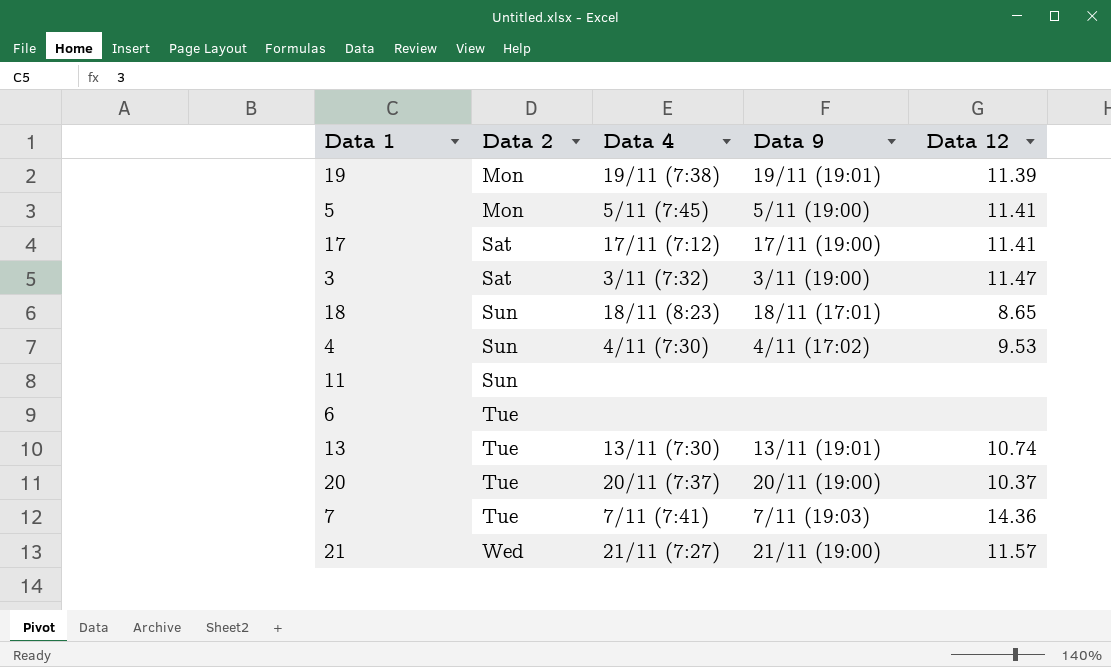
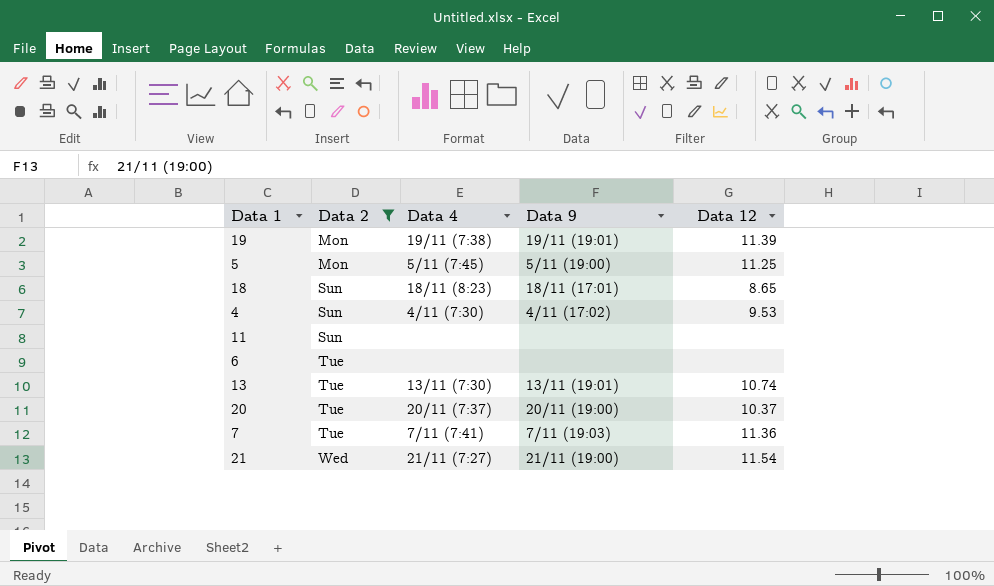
filter: none -> Data 2 != Sat
5 | Data 12: 11.41 -> 11.25
7 | Data 12: 14.36 -> 11.36
21 | Data 12: 11.57 -> 11.54

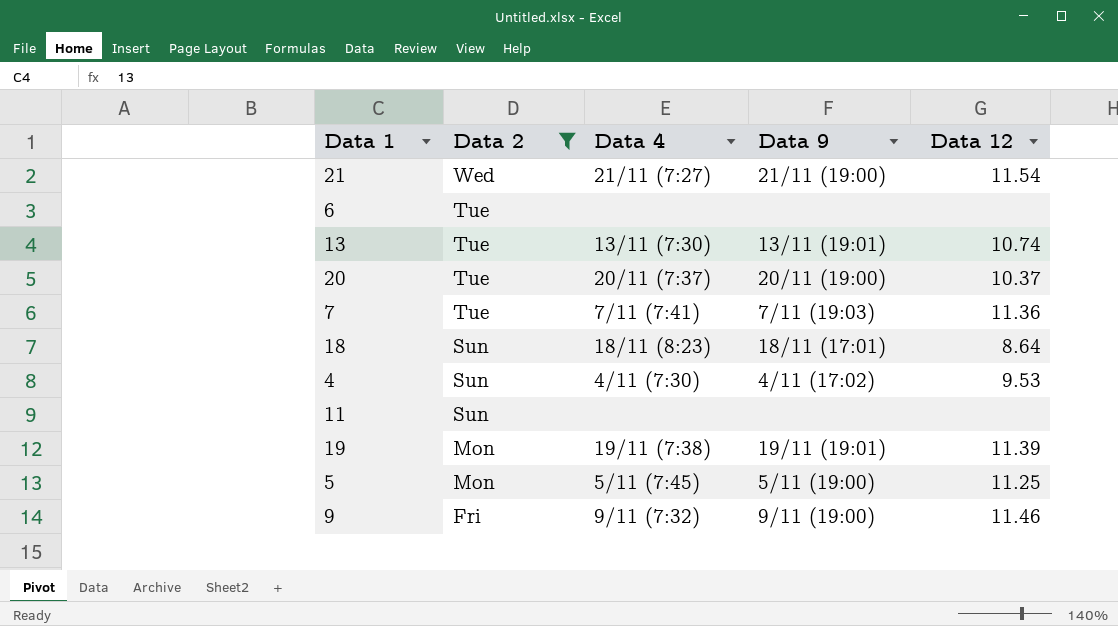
row order: Data 2 ascending -> Data 2 descending
18 | Data 12: 8.65 -> 8.64
row 9: none -> Fri | 9/11 (7:32) | 9/11 (19:00) | 11.46

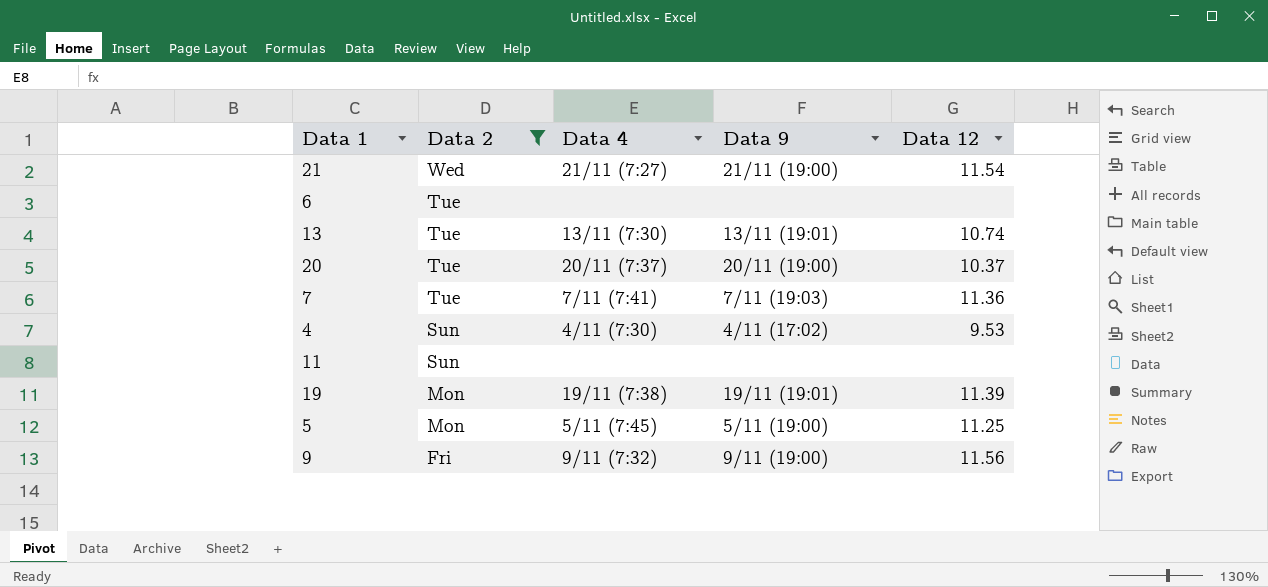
row 18: Sun | 18/11 (8:23) | 18/11 (17:01) | 8.64 -> none
9 | Data 12: 11.46 -> 11.56

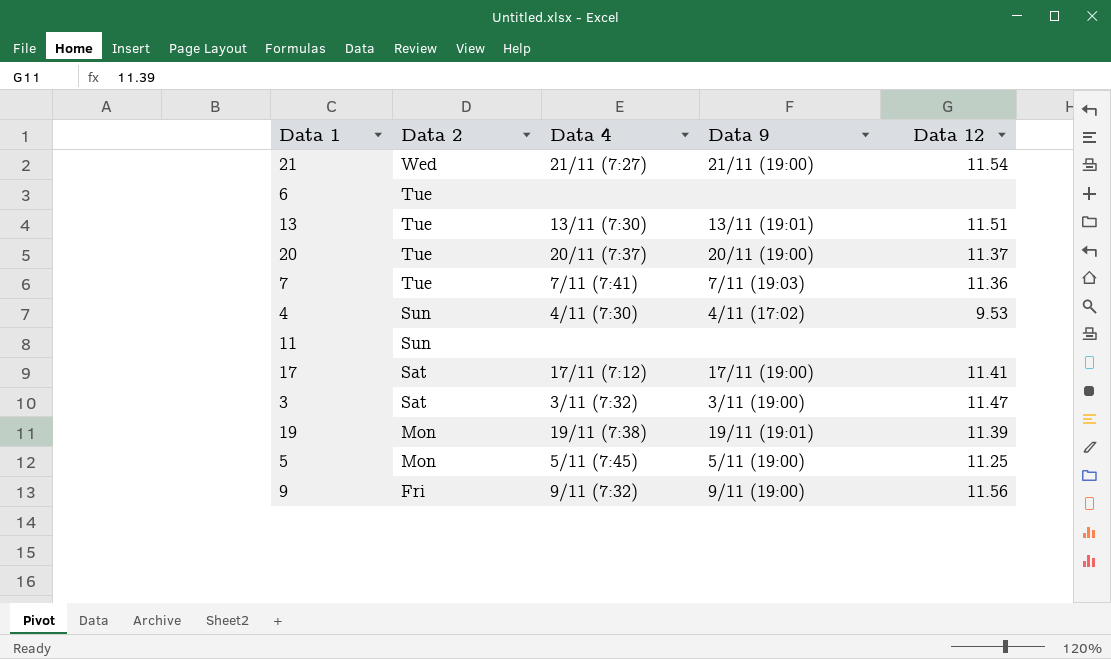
filter: Data 2 != Sat -> none
13 | Data 12: 10.74 -> 11.51
20 | Data 12: 10.37 -> 11.37

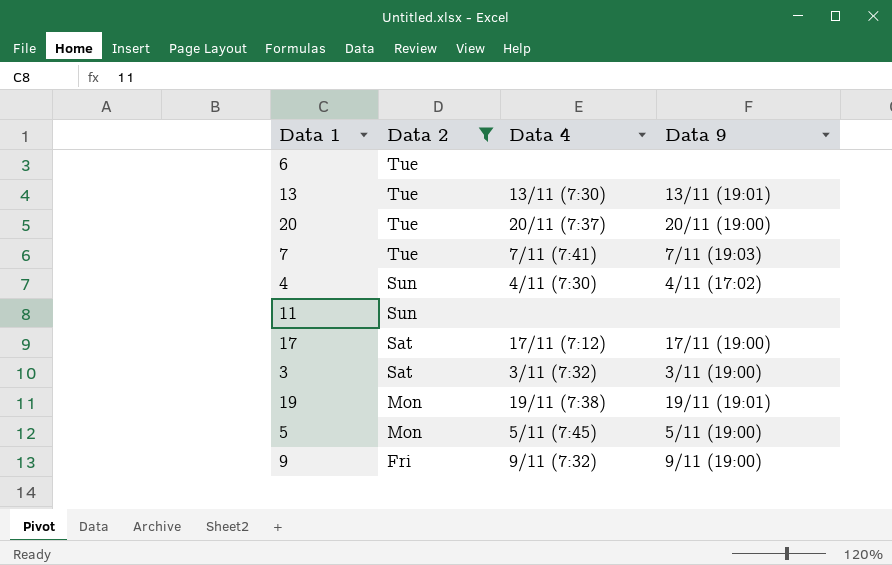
filter: none -> Data 2 != Wed
column Data 12 | position: 5 -> none

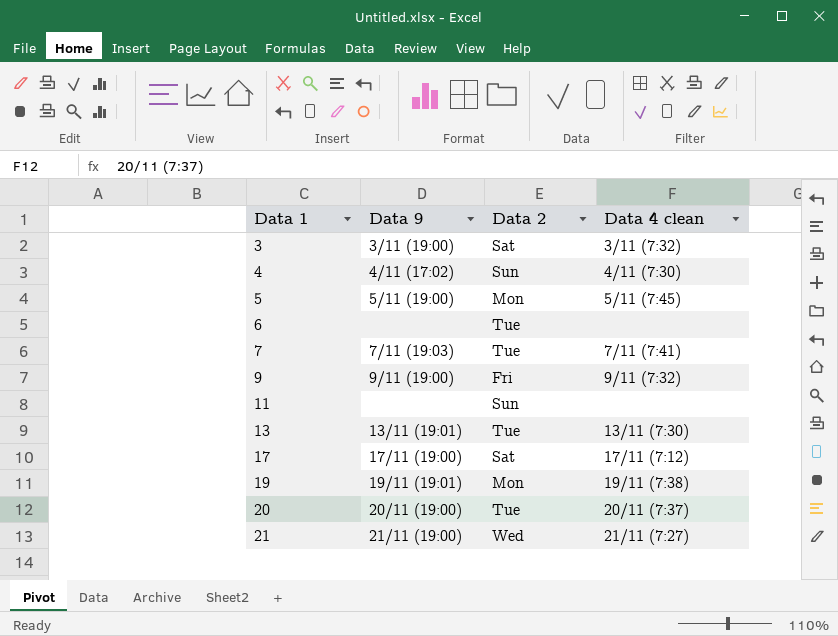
filter: Data 2 != Wed -> none
row order: Data 2 descending -> Data 1 ascending
column Data 9 | position: 4 -> 2
column name: Data 4 -> Data 4 clean

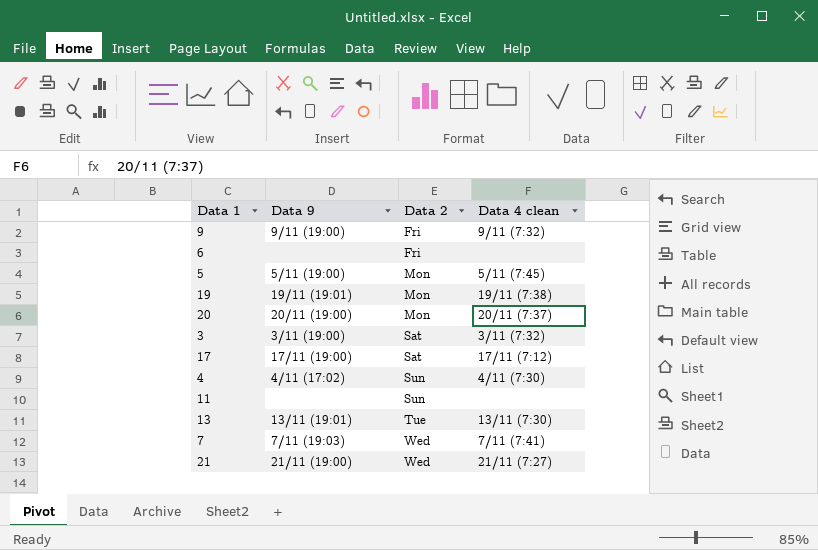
row order: Data 1 ascending -> Data 2 ascending
6 | Data 2: Tue -> Fri
20 | Data 2: Tue -> Mon
7 | Data 2: Tue -> Wed

